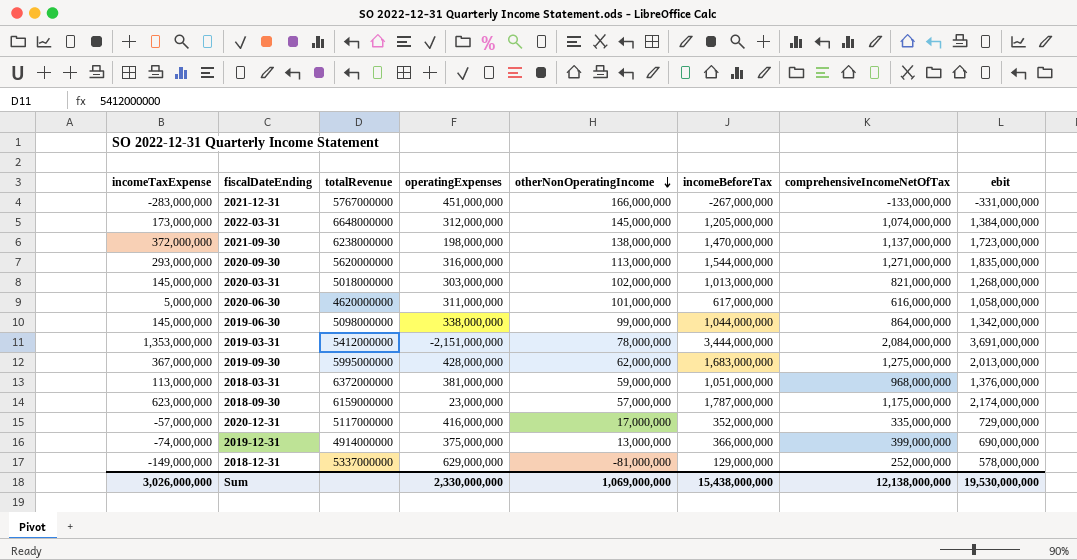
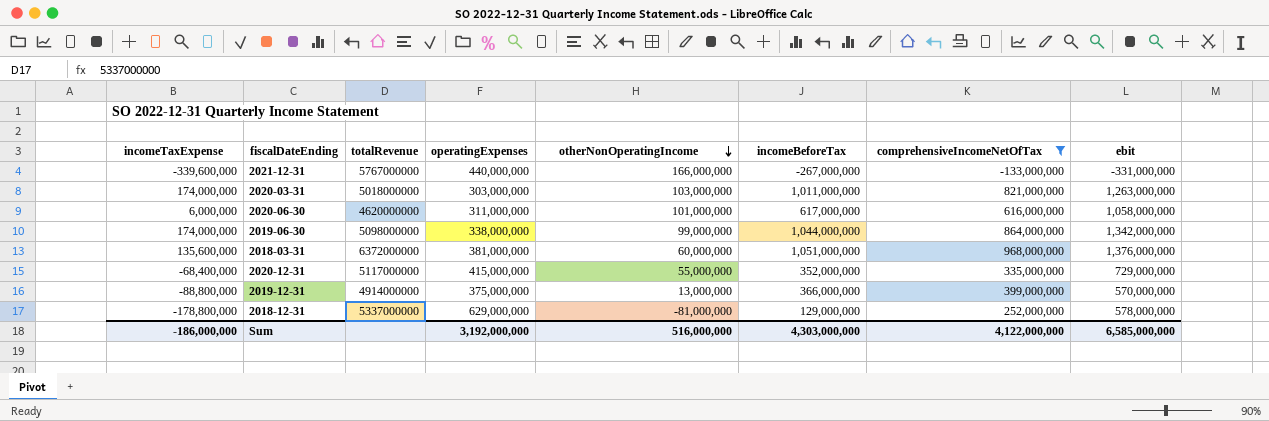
filter: none -> comprehensiveIncomeNetOfTax <= 968,000,000
2021-12-31 | incomeTaxExpense: -283,000,000 -> -339,600,000
2021-12-31 | operatingExpenses: 451,000,000 -> 440,000,000
2020-03-31 | incomeTaxExpense: 145,000,000 -> 174,000,000
2020-03-31 | otherNonOperatingIncome: 102,000,000 -> 103,000,000
2020-03-31 | incomeBeforeTax: 1,013,000,000 -> 1,011,000,000
2020-03-31 | ebit: 1,268,000,000 -> 1,263,000,000
2020-06-30 | incomeTaxExpense: 5,000,000 -> 6,000,000
2019-06-30 | incomeTaxExpense: 145,000,000 -> 174,000,000
2018-03-31 | incomeTaxExpense: 113,000,000 -> 135,600,000
2018-03-31 | otherNonOperatingIncome: 59,000,000 -> 60,000,000
2020-12-31 | incomeTaxExpense: -57,000,000 -> -68,400,000
2020-12-31 | operatingExpenses: 416,000,000 -> 415,000,000
2020-12-31 | otherNonOperatingIncome: 17,000,000 -> 55,000,000
2019-12-31 | incomeTaxExpense: -74,000,000 -> -88,800,000
2019-12-31 | ebit: 690,000,000 -> 570,000,000
2018-12-31 | incomeTaxExpense: -149,000,000 -> -178,800,000
Sum | incomeTaxExpense: 3,026,000,000 -> -186,000,000
Sum | operatingExpenses: 2,330,000,000 -> 3,192,000,000
Sum | otherNonOperatingIncome: 1,069,000,000 -> 516,000,000
Sum | incomeBeforeTax: 15,438,000,000 -> 4,303,000,000
Sum | comprehensiveIncomeNetOfTax: 12,138,000,000 -> 4,122,000,000
Sum | ebit: 19,530,000,000 -> 6,585,000,000

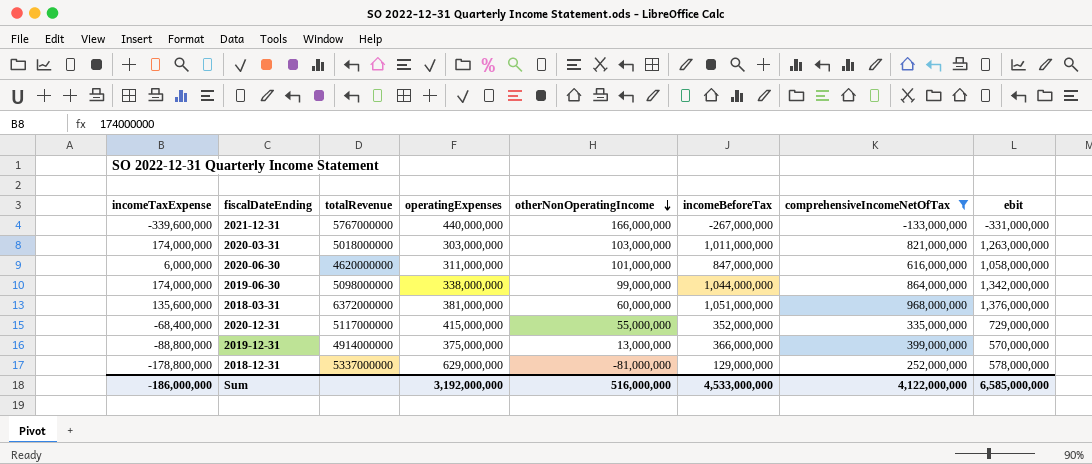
2020-06-30 | incomeBeforeTax: 617,000,000 -> 847,000,000
Sum | incomeBeforeTax: 4,303,000,000 -> 4,533,000,000

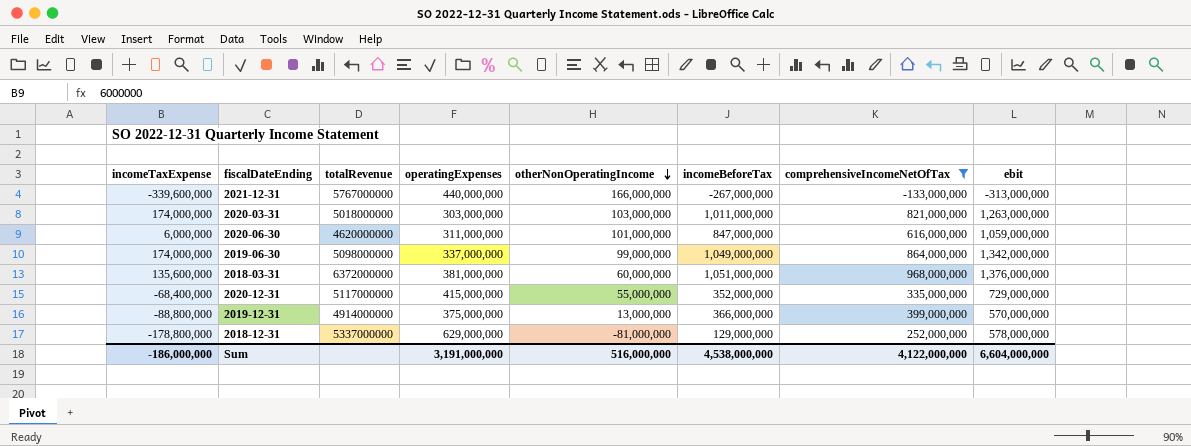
2021-12-31 | ebit: -331,000,000 -> -313,000,000
2020-06-30 | ebit: 1,058,000,000 -> 1,059,000,000
2019-06-30 | operatingExpenses: 338,000,000 -> 337,000,000
2019-06-30 | incomeBeforeTax: 1,044,000,000 -> 1,049,000,000
Sum | operatingExpenses: 3,192,000,000 -> 3,191,000,000
Sum | incomeBeforeTax: 4,533,000,000 -> 4,538,000,000
Sum | ebit: 6,585,000,000 -> 6,604,000,000

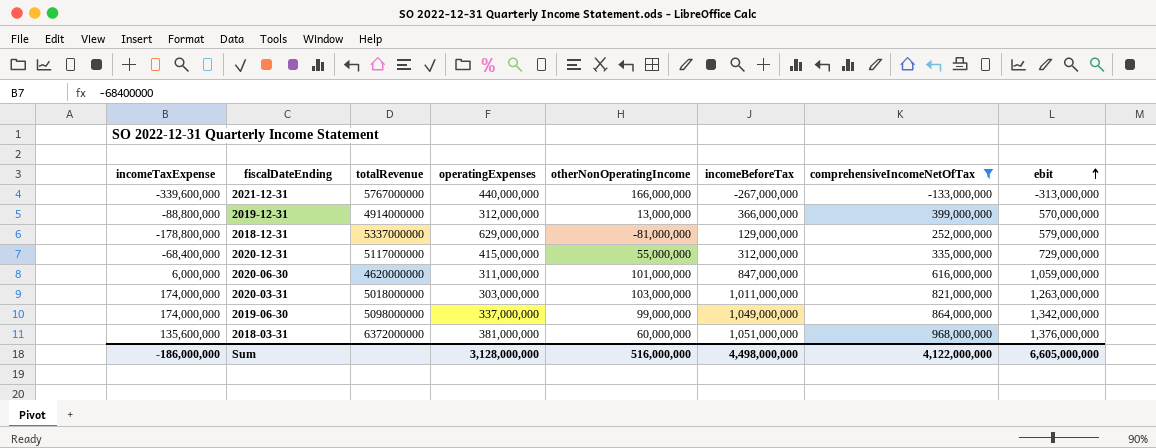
row order: otherNonOperatingIncome descending -> ebit ascending
2019-12-31 | operatingExpenses: 375,000,000 -> 312,000,000
2018-12-31 | ebit: 578,000,000 -> 579,000,000
2020-12-31 | incomeBeforeTax: 352,000,000 -> 312,000,000
Sum | operatingExpenses: 3,191,000,000 -> 3,128,000,000
Sum | incomeBeforeTax: 4,538,000,000 -> 4,498,000,000
Sum | ebit: 6,604,000,000 -> 6,605,000,000

